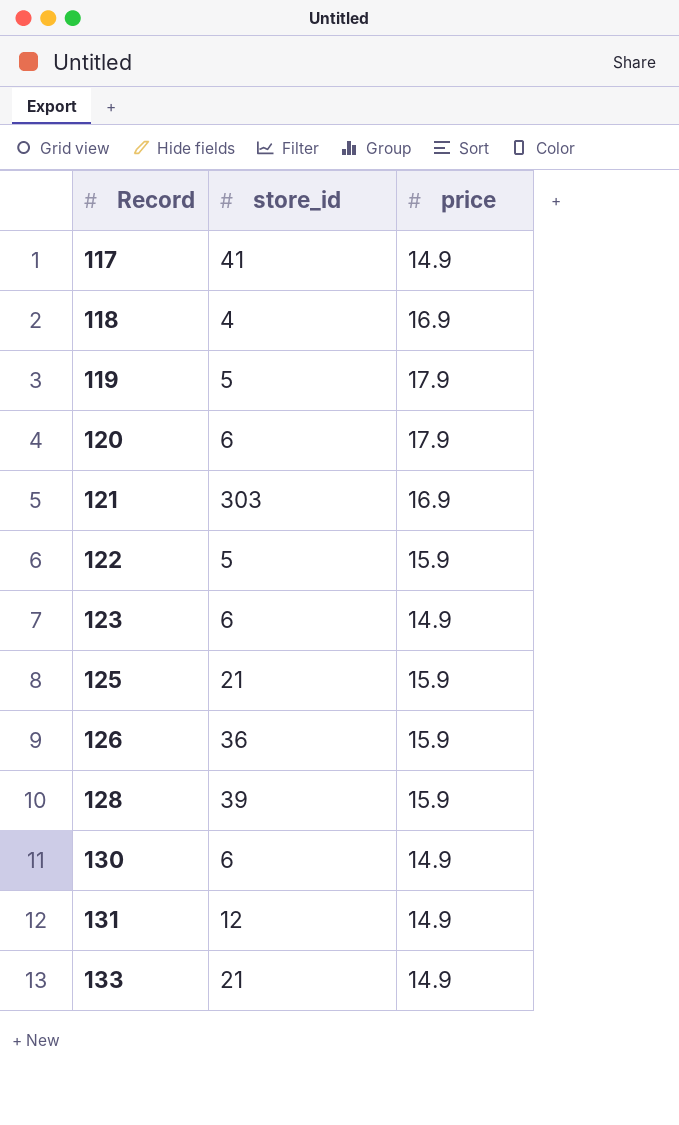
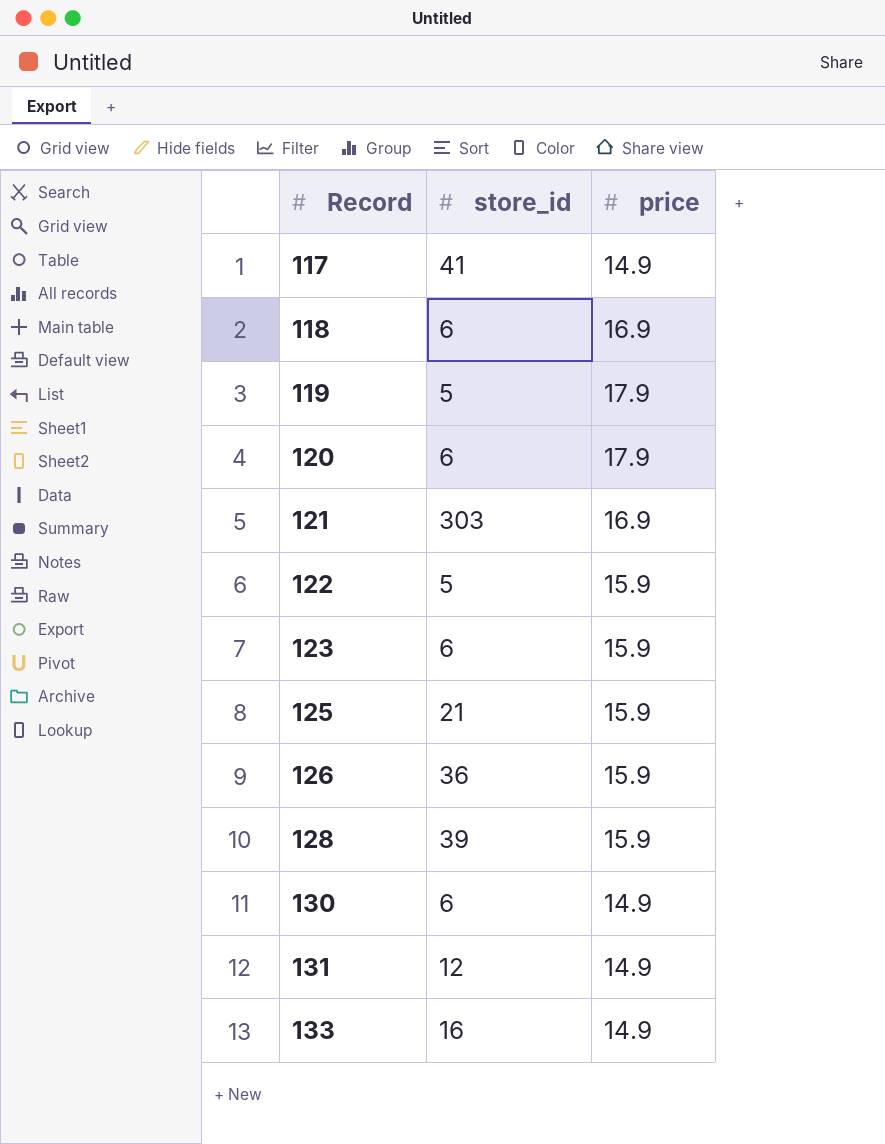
118 | store_id: 4 -> 6
123 | price: 14.9 -> 15.9
133 | store_id: 21 -> 16

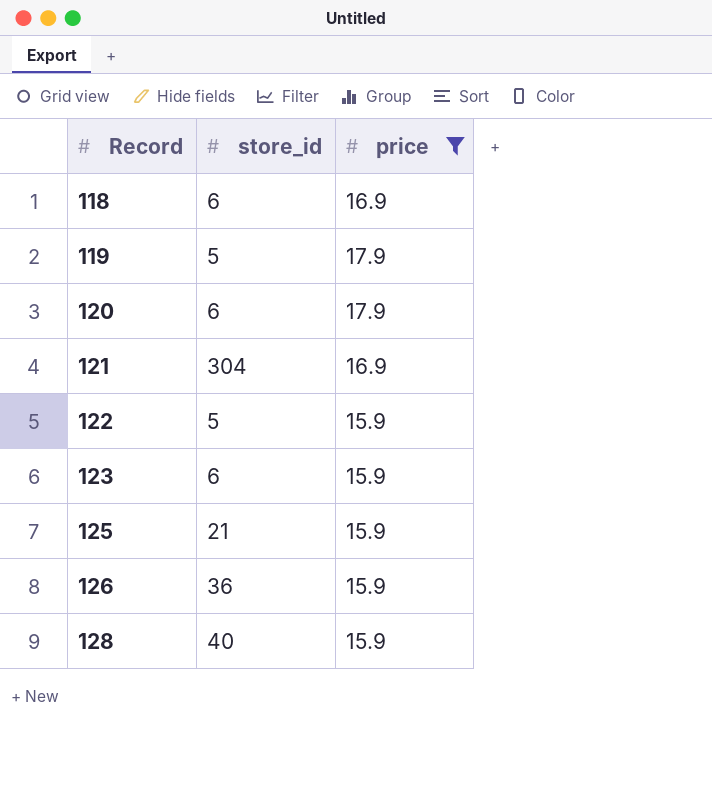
filter: none -> price != 14.9
121 | store_id: 303 -> 304
128 | store_id: 39 -> 40

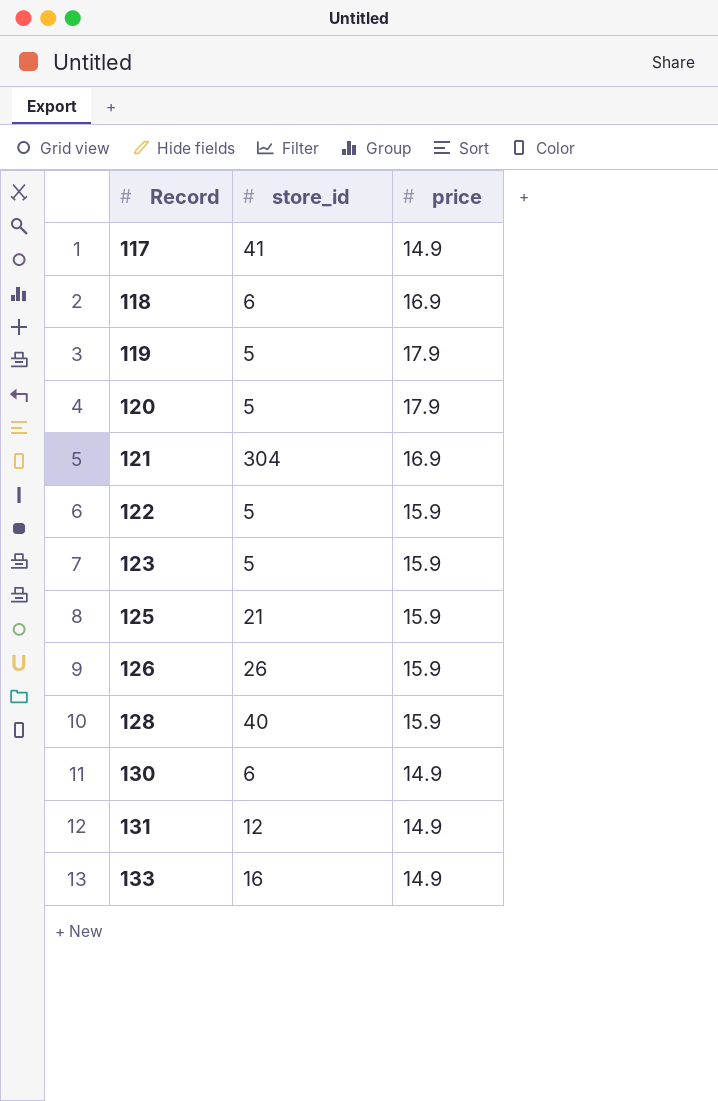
filter: price != 14.9 -> none
120 | store_id: 6 -> 5
123 | store_id: 6 -> 5
126 | store_id: 36 -> 26

